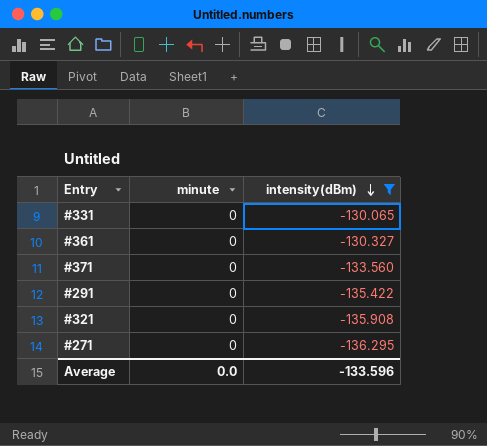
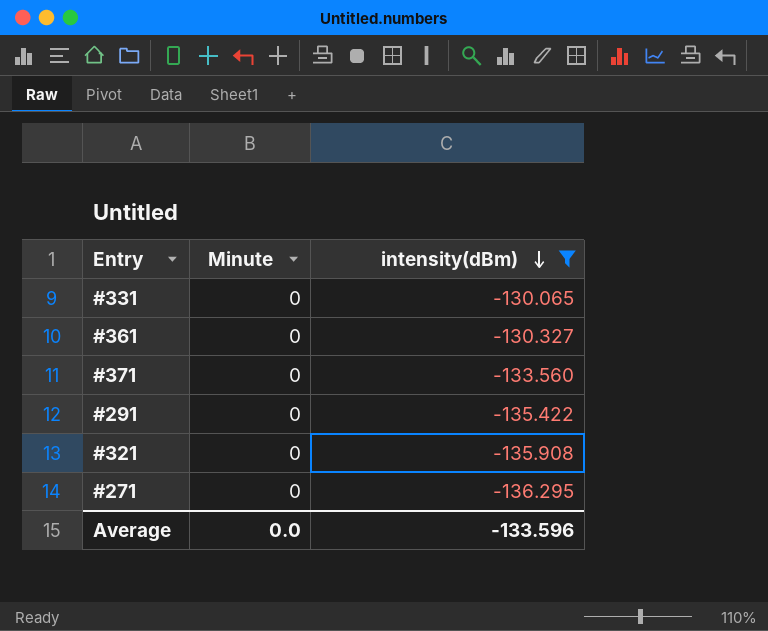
column name: minute -> Minute

